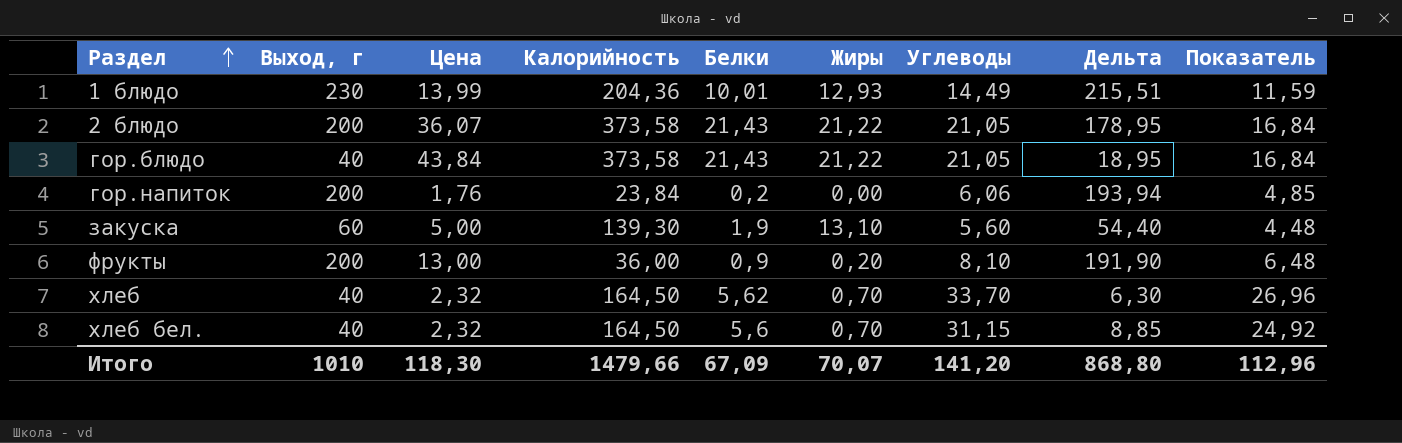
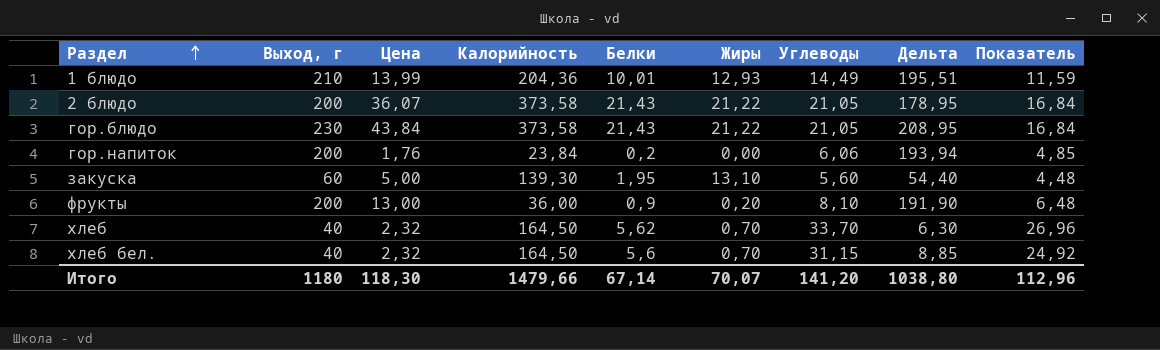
1 блюдо | Выход, г: 230 -> 210
1 блюдо | Дельта: 215,51 -> 195,51
гор.блюдо | Выход, г: 40 -> 230
гор.блюдо | Дельта: 18,95 -> 208,95
закуска | Белки: 1,9 -> 1,95
Итого | Выход, г: 1010 -> 1180
Итого | Белки: 67,09 -> 67,14
Итого | Дельта: 868,80 -> 1038,80

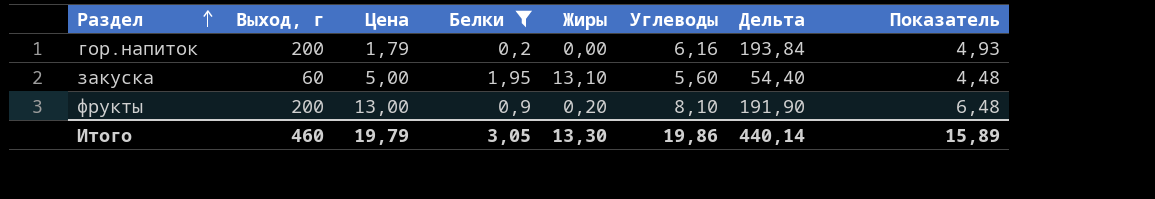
filter: none -> Белки <= 1,95
column Калорийность | position: 4 -> none
гор.напиток | Цена: 1,76 -> 1,79
гор.напиток | Углеводы: 6,06 -> 6,16
гор.напиток | Дельта: 193,94 -> 193,84
гор.напиток | Показатель: 4,85 -> 4,93
Итого | Выход, г: 1180 -> 460
Итого | Цена: 118,30 -> 19,79
Итого | Белки: 67,14 -> 3,05
Итого | Жиры: 70,07 -> 13,30
Итого | Углеводы: 141,20 -> 19,86
Итого | Дельта: 1038,80 -> 440,14
Итого | Показатель: 112,96 -> 15,89

